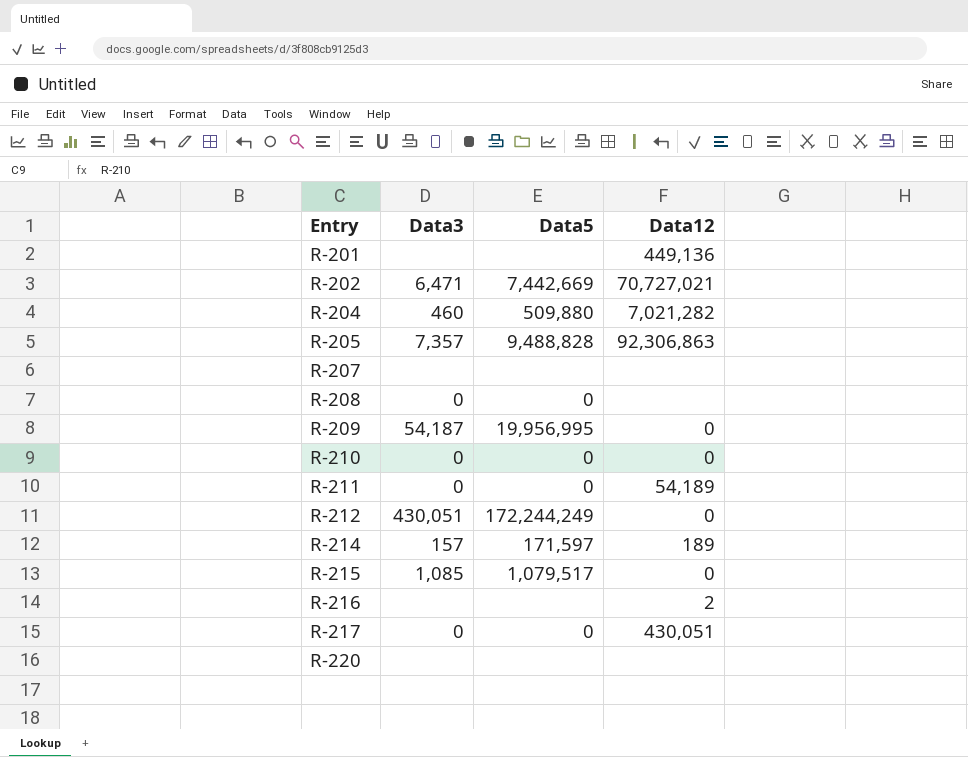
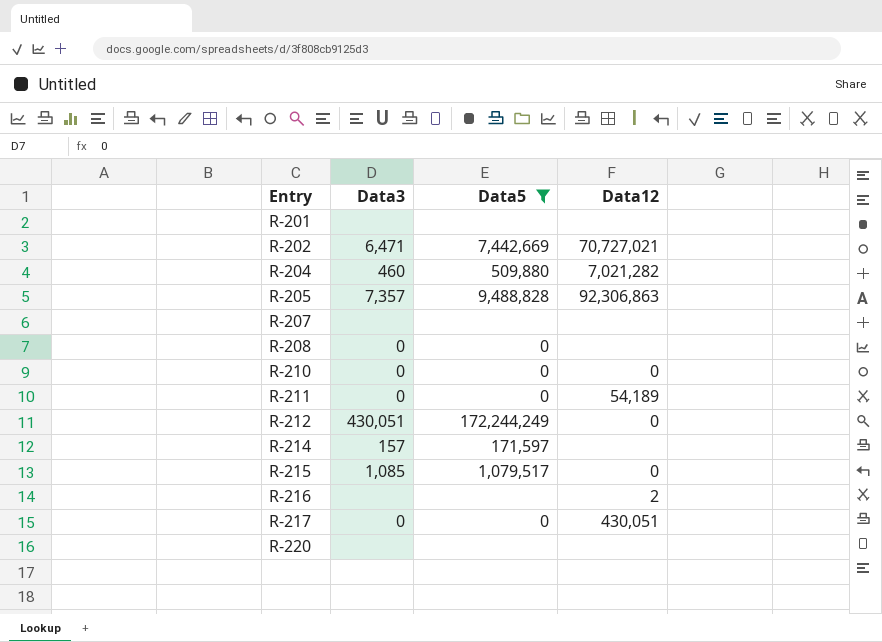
filter: none -> Data5 != 19,956,995
R-201 | Data12: 449,136 -> none
R-214 | Data12: 189 -> none

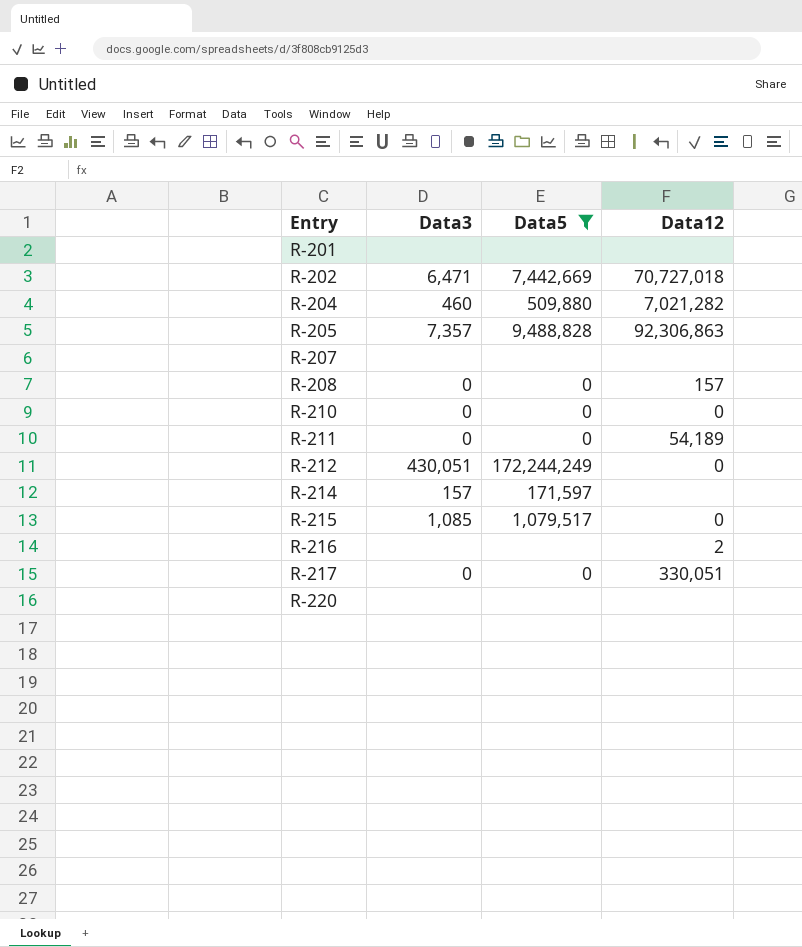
R-202 | Data12: 70,727,021 -> 70,727,018
R-208 | Data12: none -> 157
R-217 | Data12: 430,051 -> 330,051

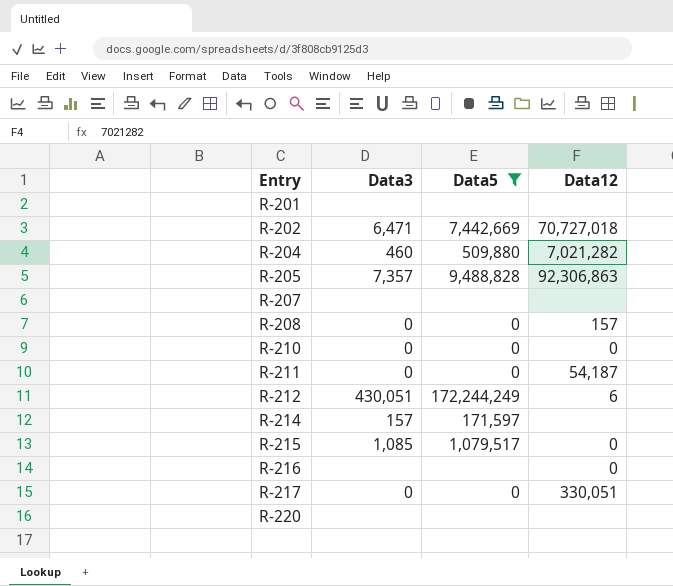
R-211 | Data12: 54,189 -> 54,187
R-212 | Data12: 0 -> 6
R-216 | Data12: 2 -> 0

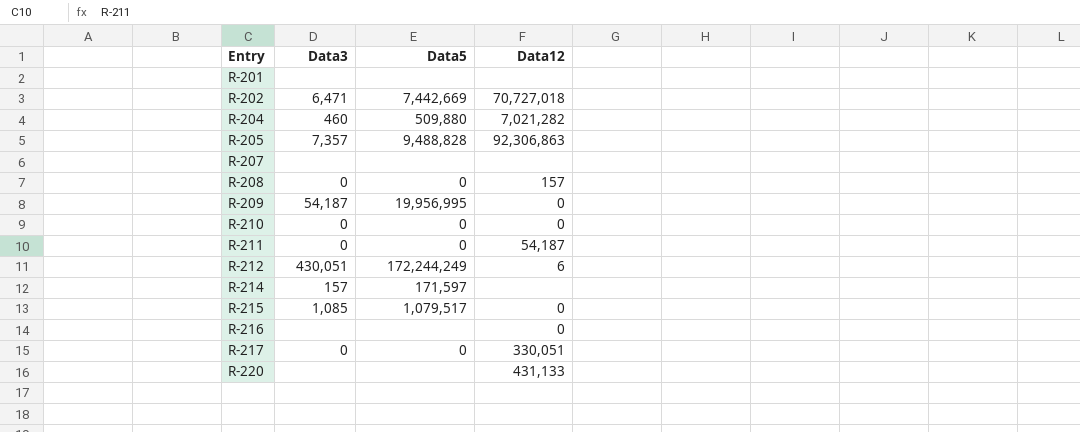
filter: Data5 != 19,956,995 -> none
R-220 | Data12: none -> 431,133

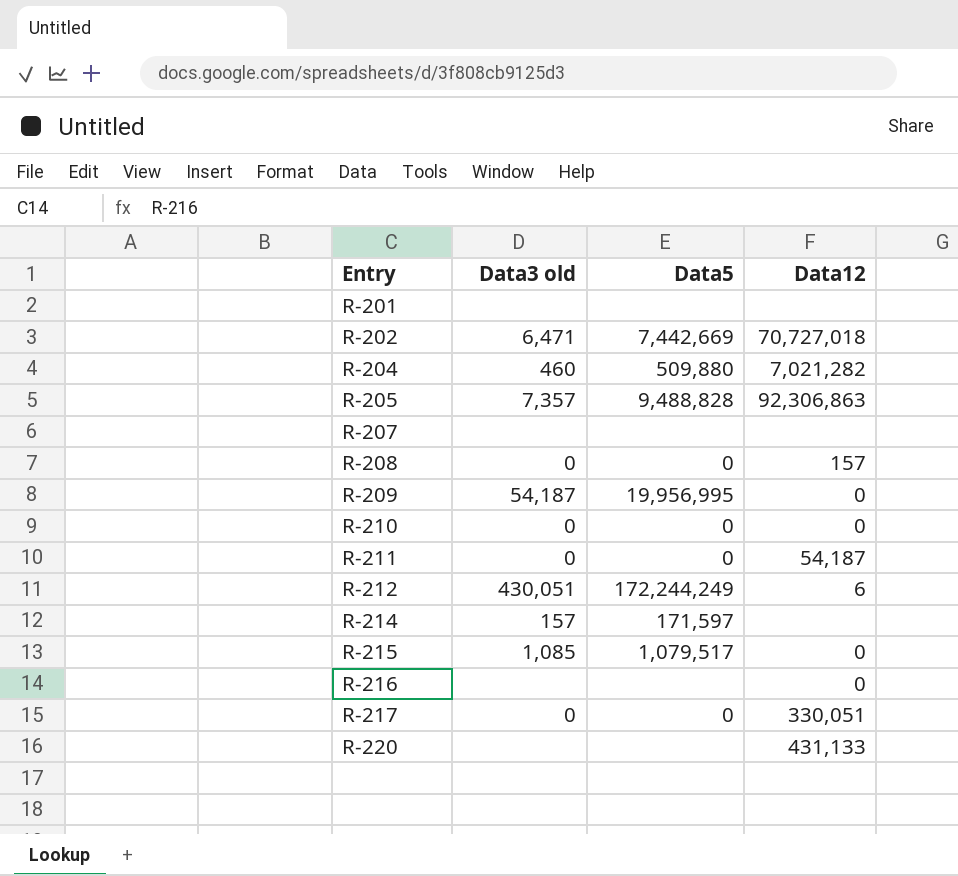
column name: Data3 -> Data3 old

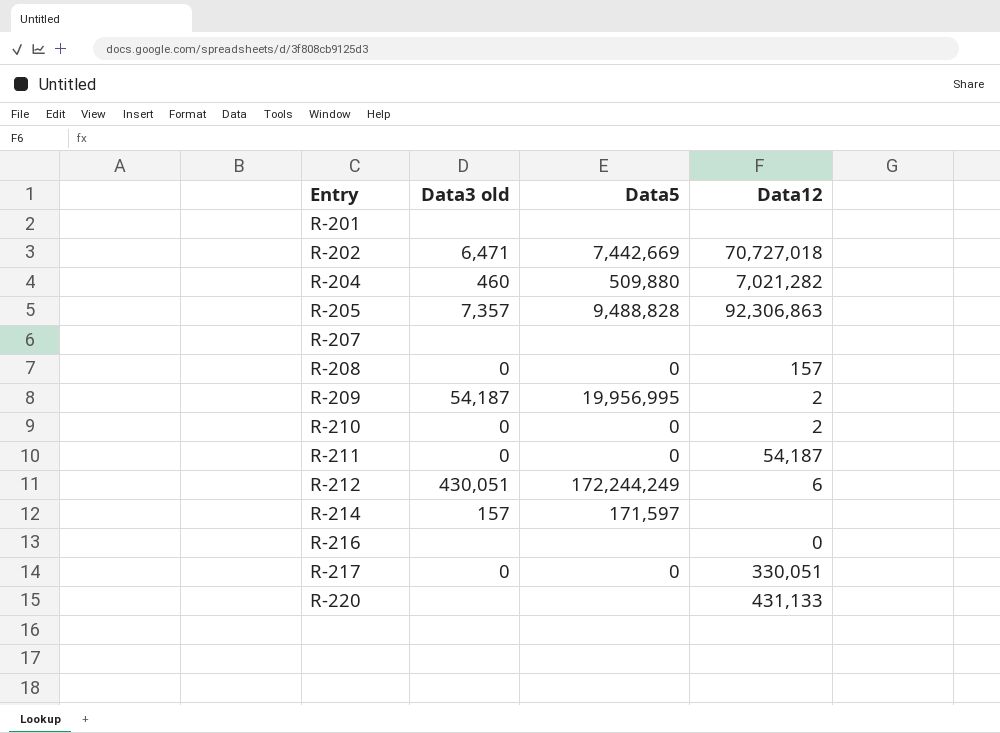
row R-215: 1,085 | 1,079,517 | 0 -> none
R-209 | Data12: 0 -> 2
R-210 | Data12: 0 -> 2

